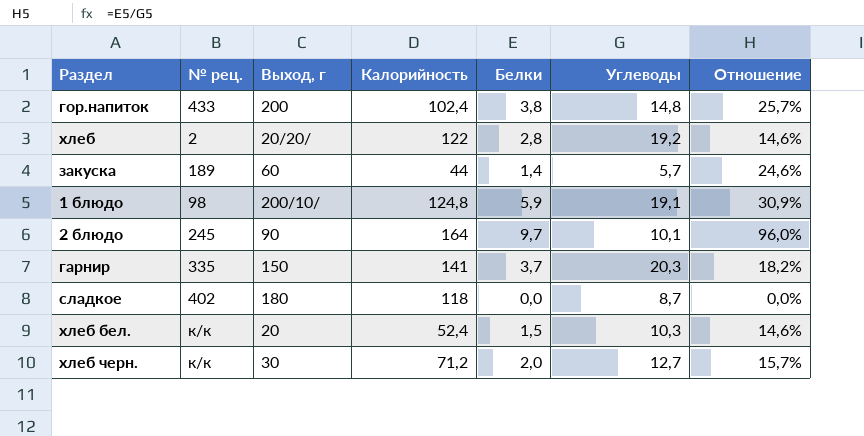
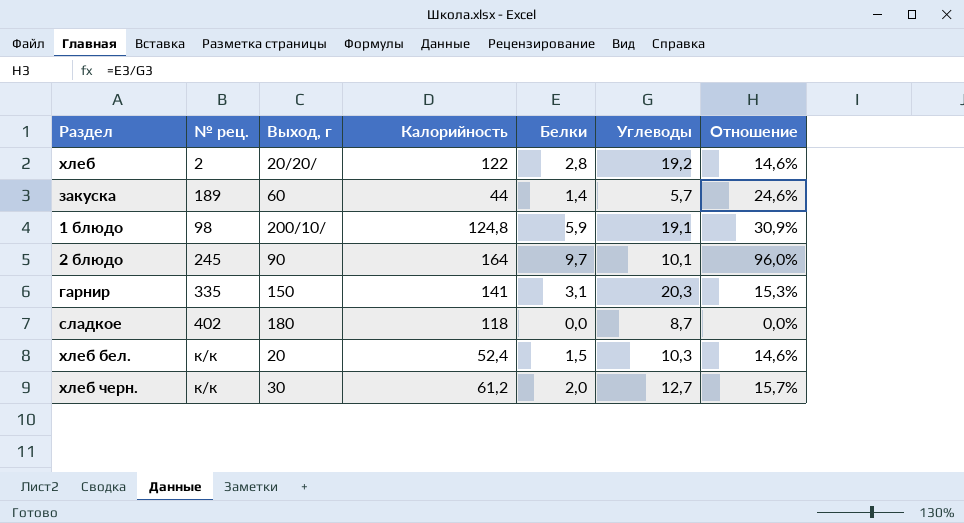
row гор.напиток: 433 | 200 | 102,4 | 3,8 | 14,8 | 25,7% -> none
гарнир | Белки: 3,7 -> 3,1
гарнир | Отношение: 18,2% -> 15,3%
хлеб черн. | Калорийность: 71,2 -> 61,2

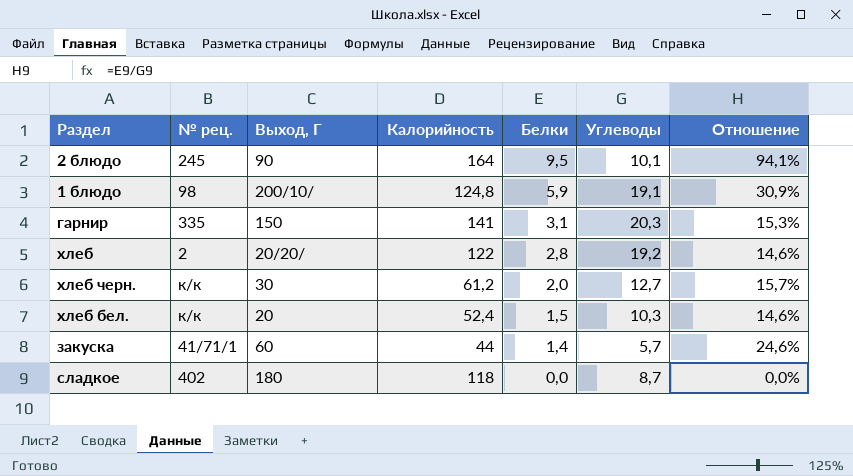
row order: none -> Белки descending
column name: Выход, г -> Выход, Г
2 блюдо | Белки: 9,7 -> 9,5
2 блюдо | Отношение: 96,0% -> 94,1%
закуска | № рец.: 189 -> 41/71/1

